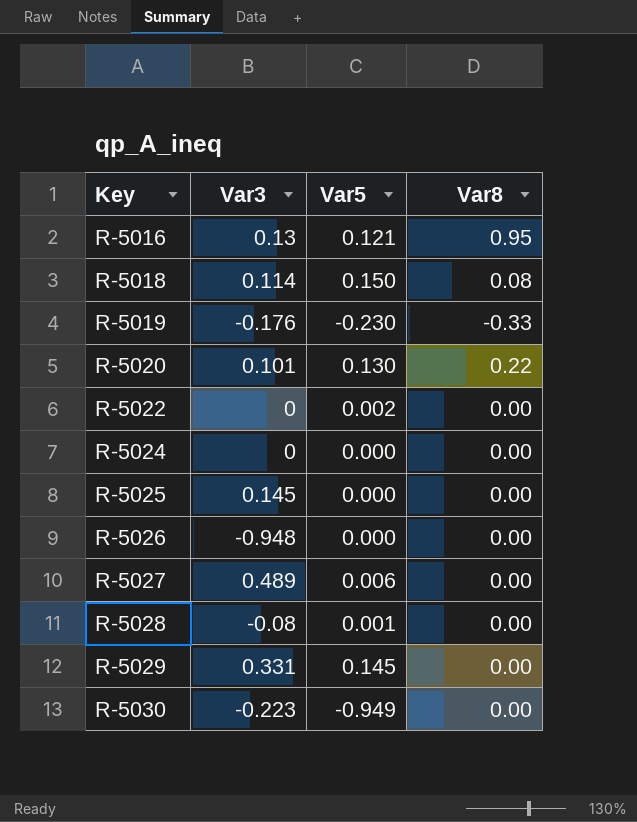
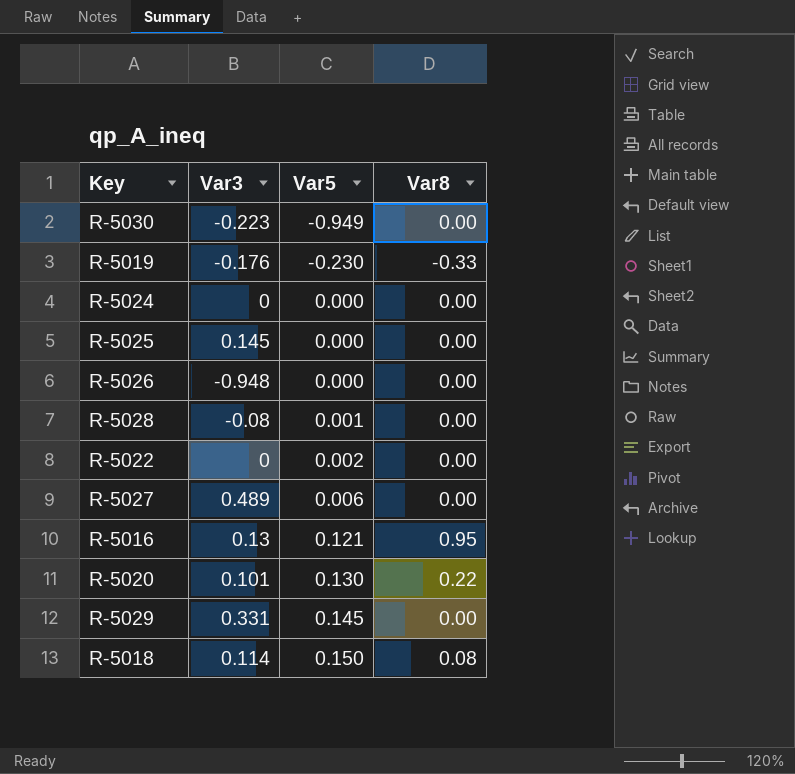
row order: Key ascending -> Var5 ascending

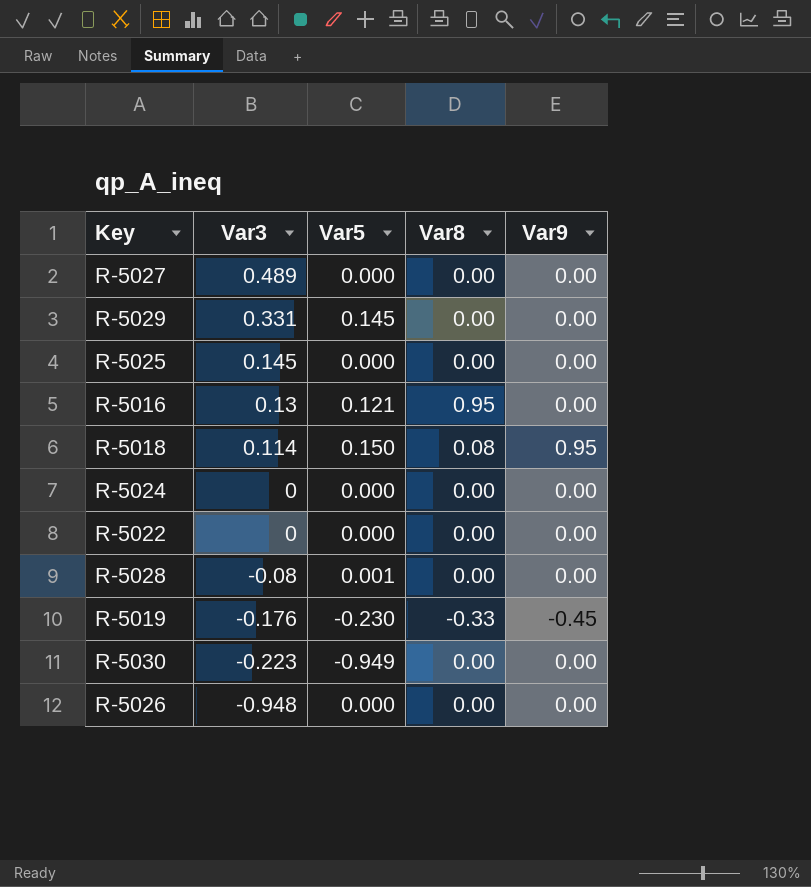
row order: Var5 ascending -> Var3 descending
column Var9 | position: none -> 5
row R-5020: 0.101 | 0.130 | 0.22 -> none
R-5027 | Var5: 0.006 -> 0.000
R-5022 | Var5: 0.002 -> 0.000

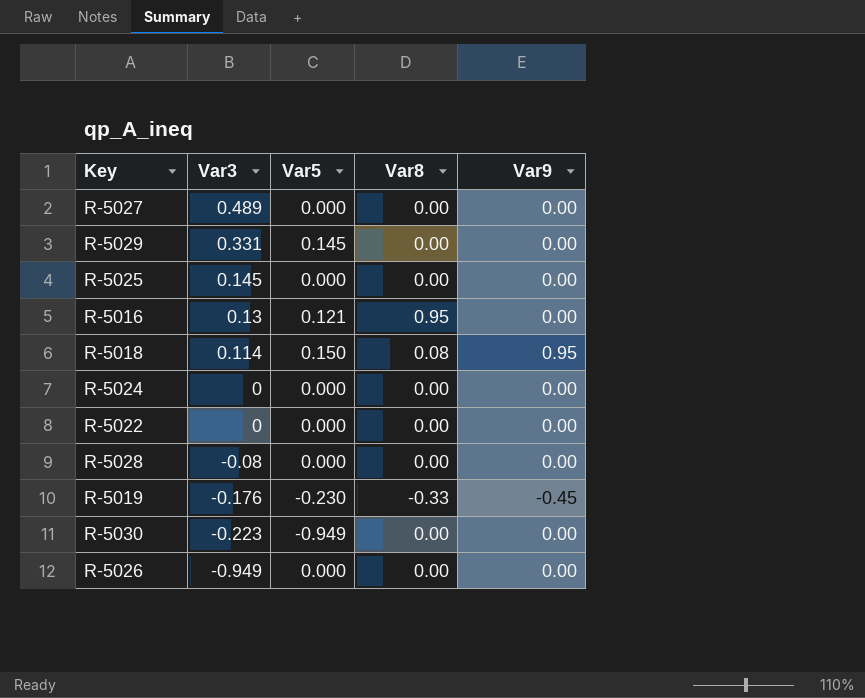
R-5028 | Var5: 0.001 -> 0.000
R-5026 | Var3: -0.948 -> -0.949

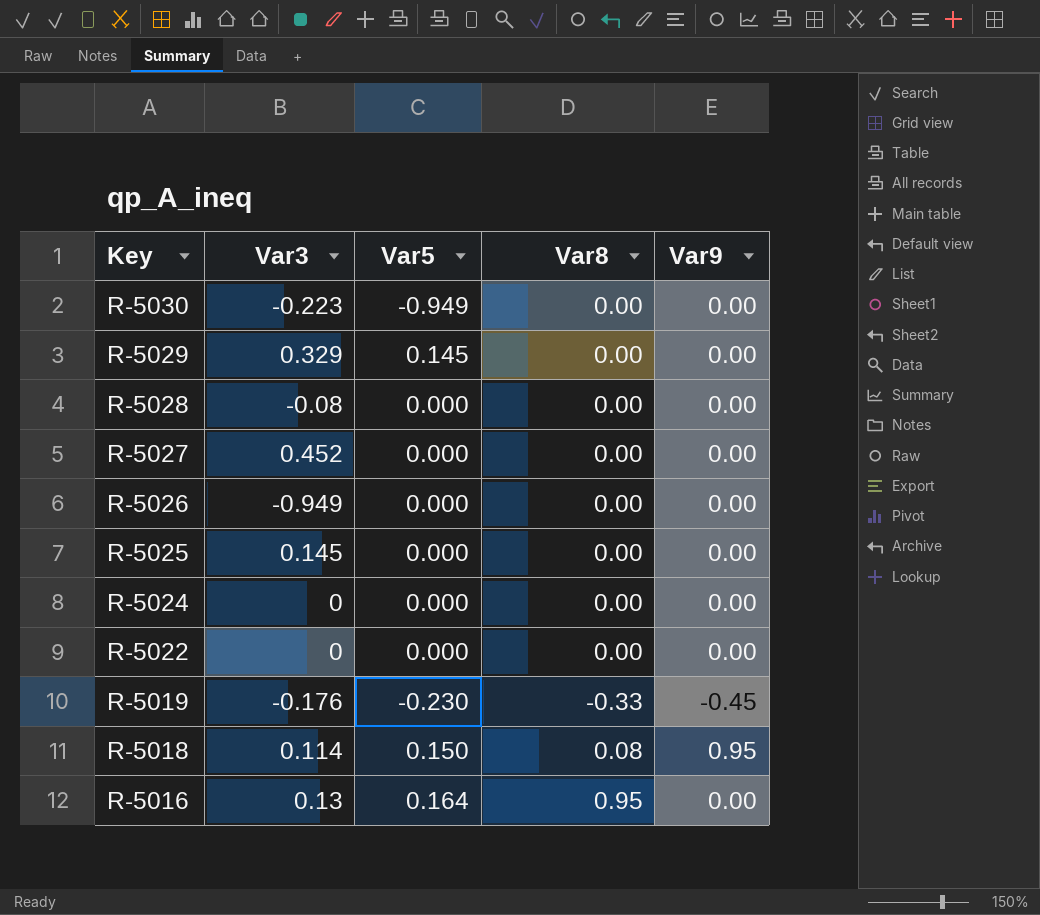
row order: Var3 descending -> Key descending
R-5029 | Var3: 0.331 -> 0.329
R-5027 | Var3: 0.489 -> 0.452
R-5016 | Var5: 0.121 -> 0.164

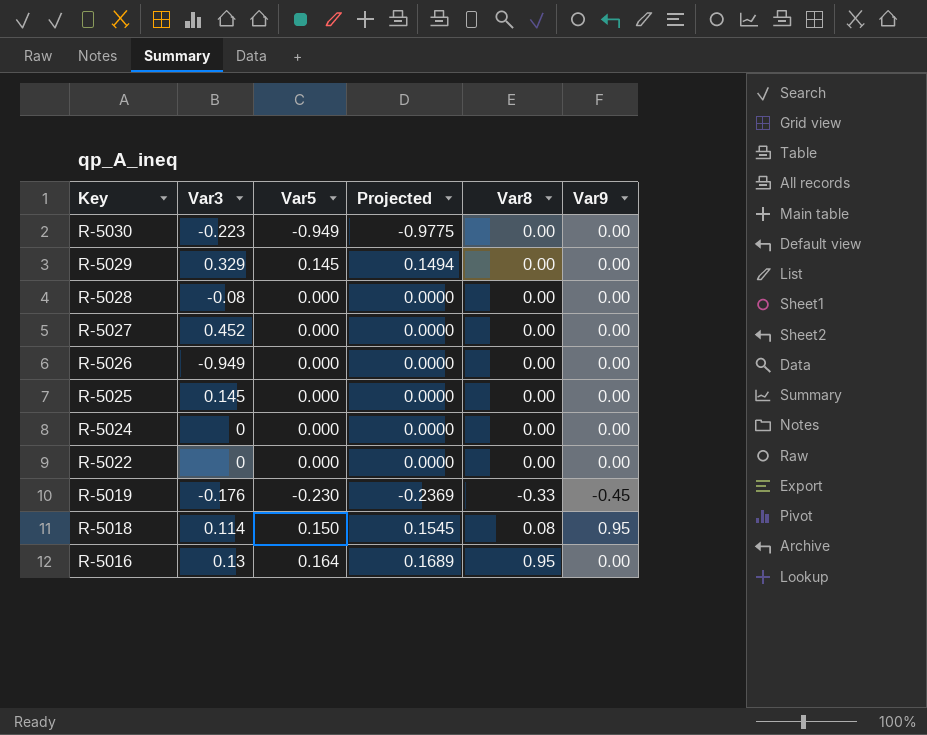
column Projected | formula: none -> [Var5] * 1.03

